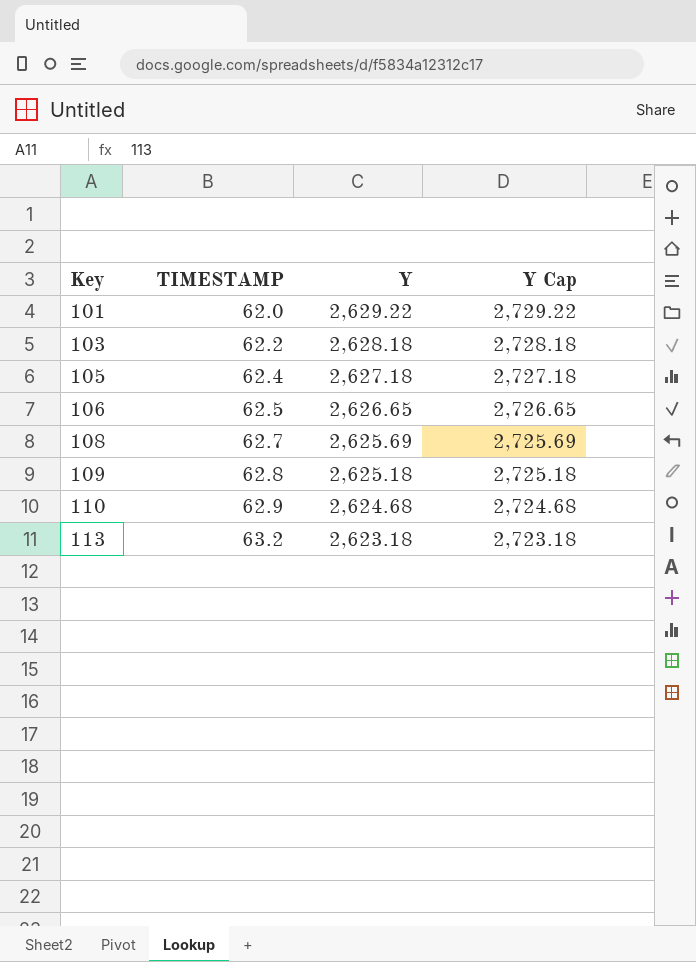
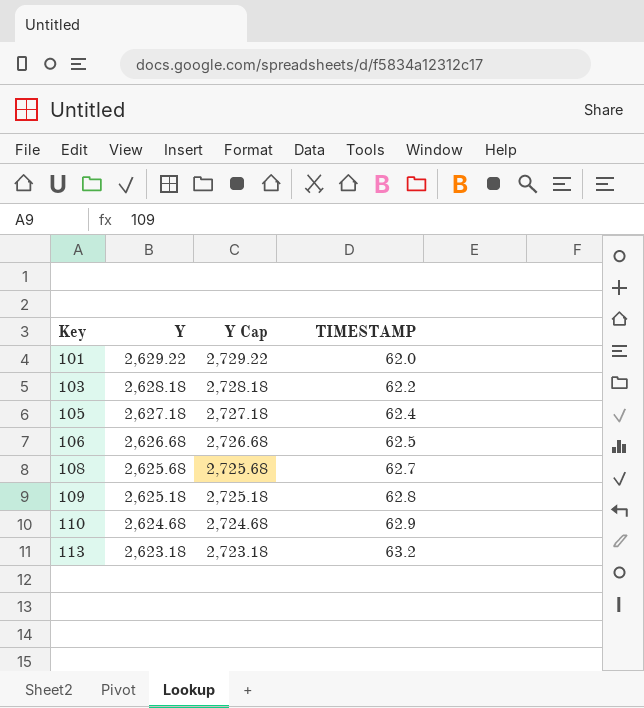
column TIMESTAMP | position: 2 -> 4
106 | Y: 2,626.65 -> 2,626.68
106 | Y Cap: 2,726.65 -> 2,726.68
108 | Y: 2,625.69 -> 2,625.68
108 | Y Cap: 2,725.69 -> 2,725.68

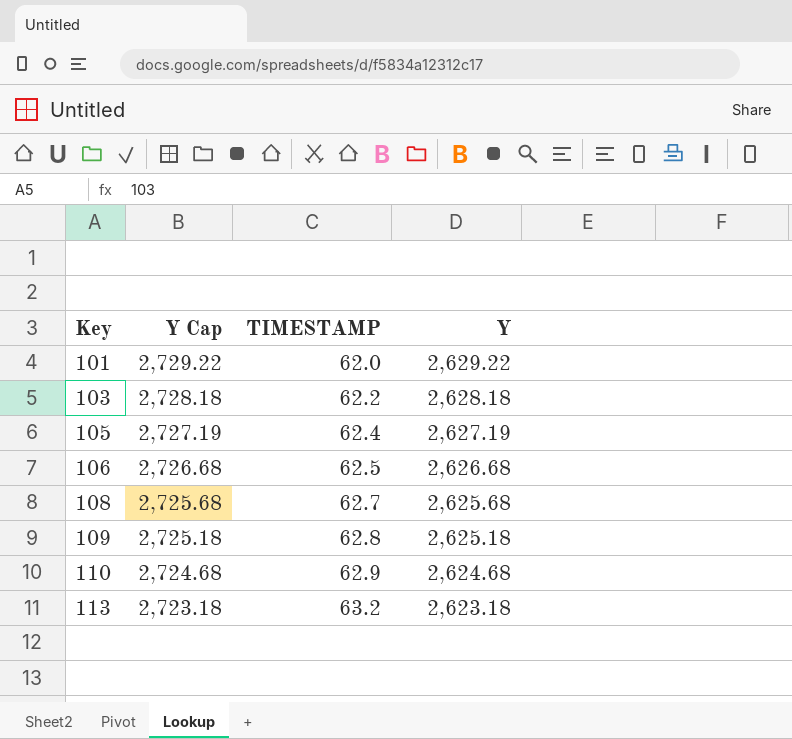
column Y | position: 2 -> 4
105 | Y Cap: 2,727.18 -> 2,727.19
105 | Y: 2,627.18 -> 2,627.19

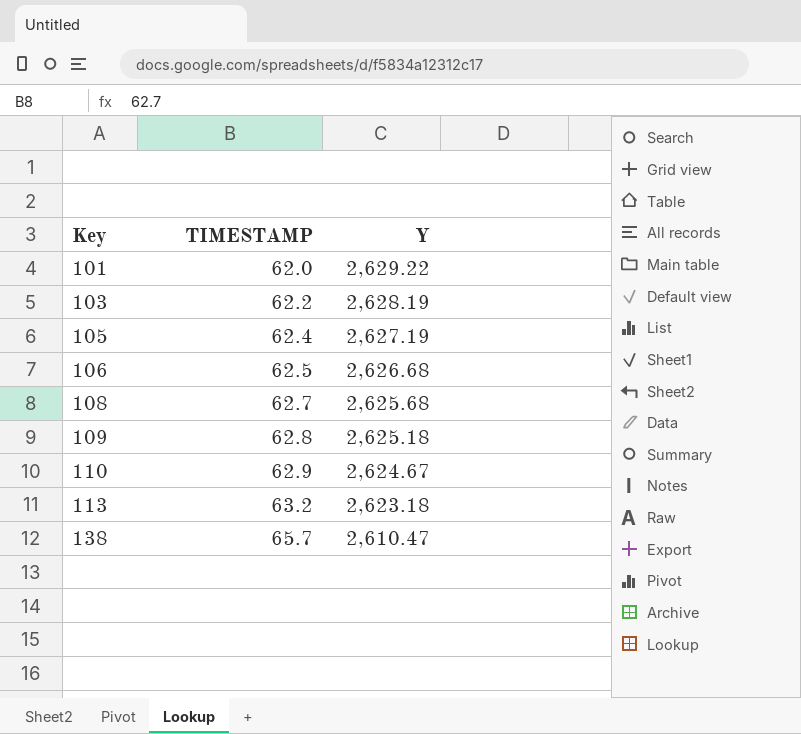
column Y Cap | formula: [Y] + 100 -> none
103 | Y: 2,628.18 -> 2,628.19
110 | Y: 2,624.68 -> 2,624.67
row 138: none -> 65.7 | 2,610.47

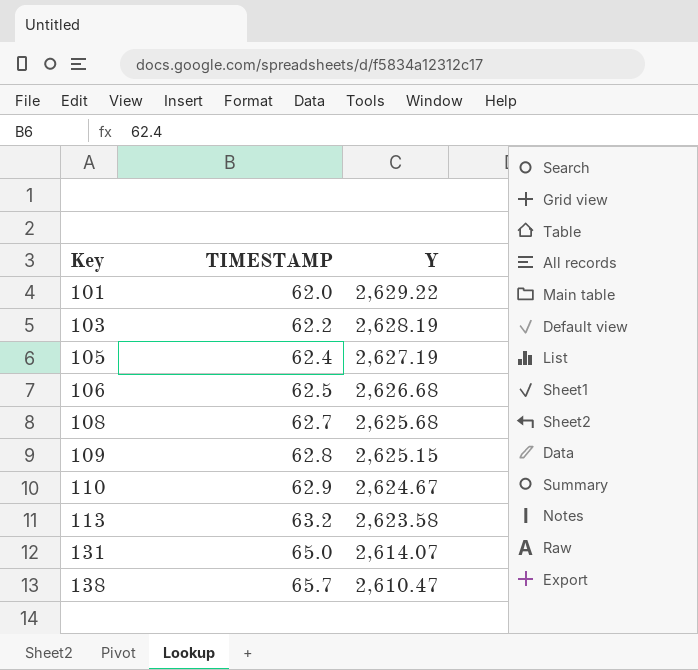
109 | Y: 2,625.18 -> 2,625.15
113 | Y: 2,623.18 -> 2,623.58
row 131: none -> 65.0 | 2,614.07

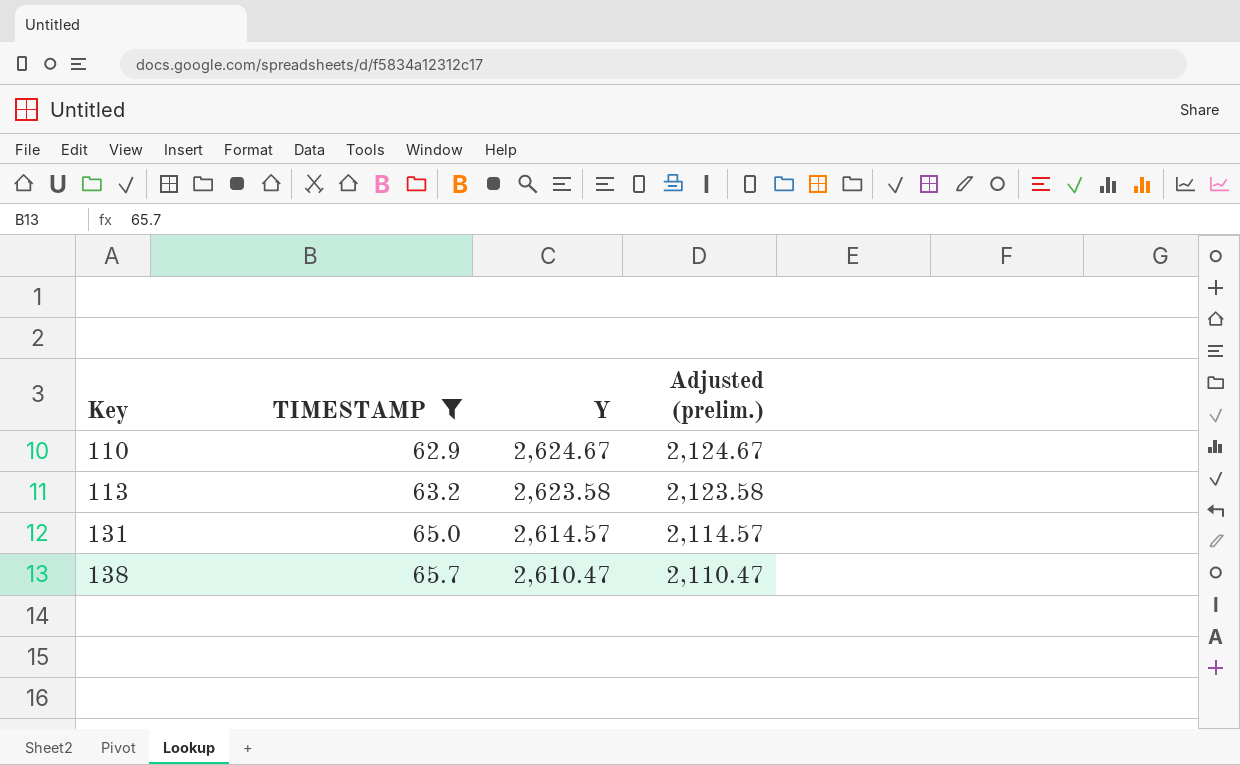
filter: none -> TIMESTAMP >= 62.9
column Adjusted (prelim.) | formula: none -> [Y] - 500
131 | Y: 2,614.07 -> 2,614.57

